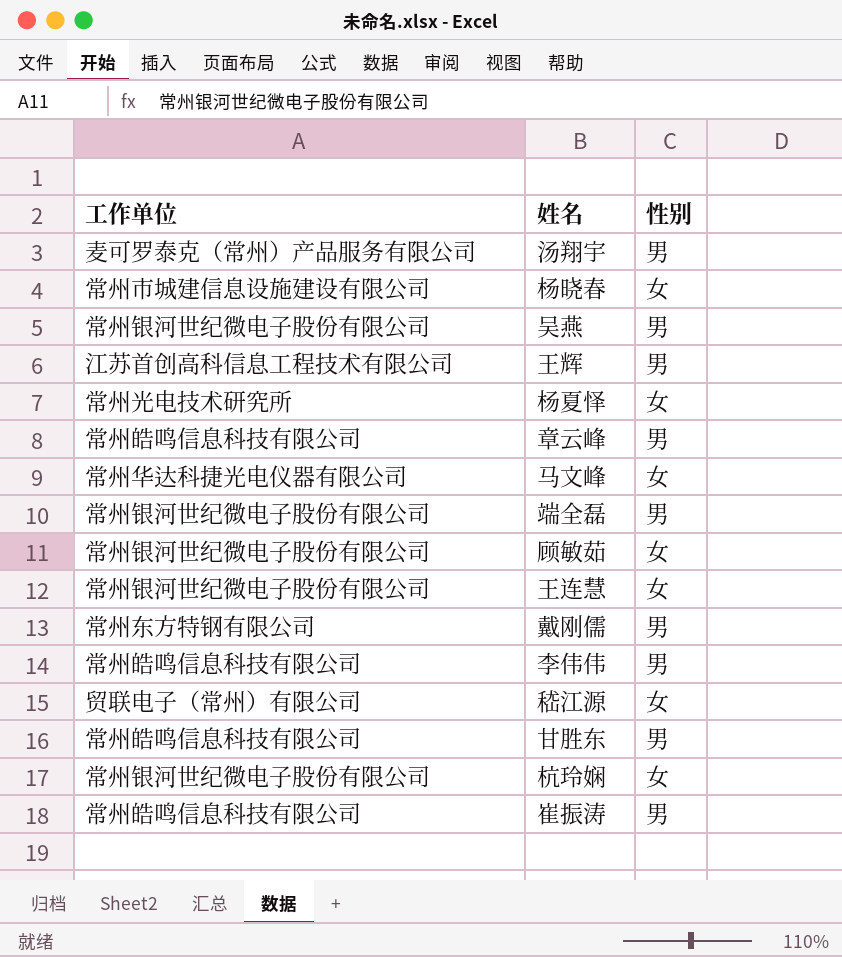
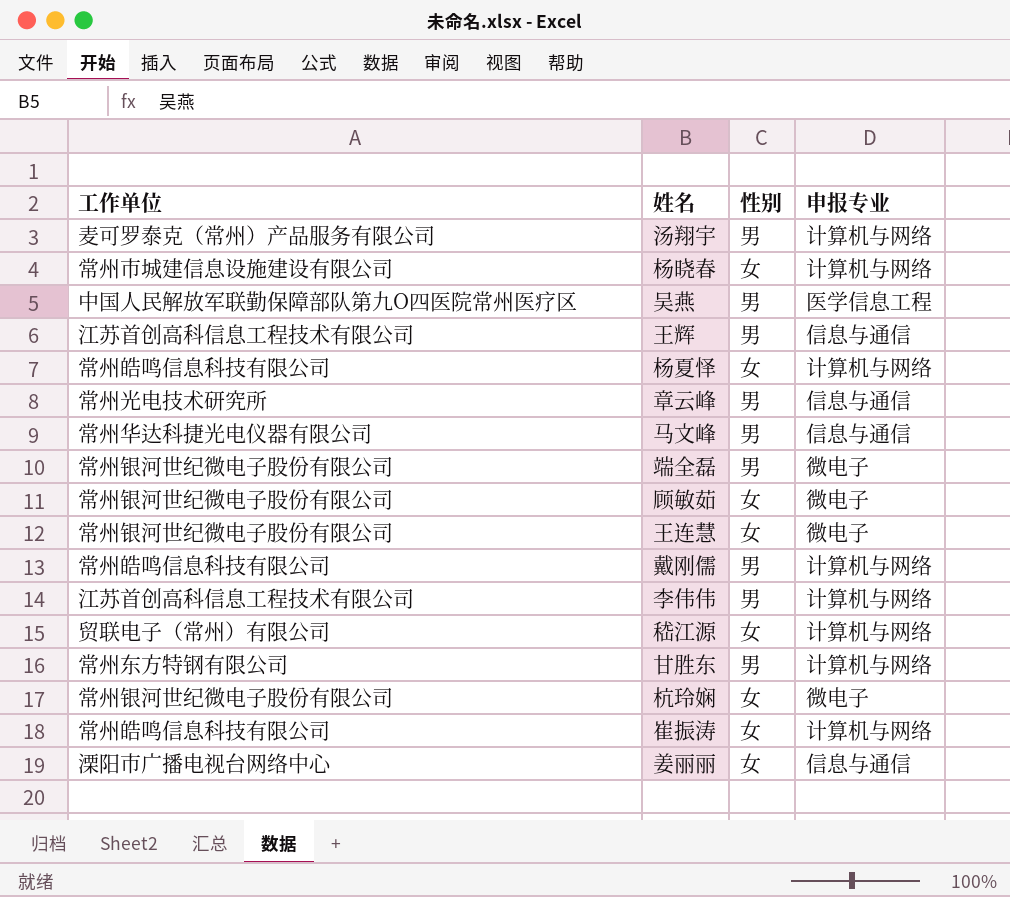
column 申报专业 | position: none -> 4
吴燕 | 工作单位: 常州银河世纪微电子股份有限公司 -> 中国人民解放军联勤保障部队第九O四医院常州医疗区
杨夏怿 | 工作单位: 常州光电技术研究所 -> 常州皓鸣信息科技有限公司
章云峰 | 工作单位: 常州皓鸣信息科技有限公司 -> 常州光电技术研究所
马文峰 | 性别: 女 -> 男
戴刚儒 | 工作单位: 常州东方特钢有限公司 -> 常州皓鸣信息科技有限公司
李伟伟 | 工作单位: 常州皓鸣信息科技有限公司 -> 江苏首创高科信息工程技术有限公司
甘胜东 | 工作单位: 常州皓鸣信息科技有限公司 -> 常州东方特钢有限公司
崔振涛 | 性别: 男 -> 女
row 姜丽丽: none -> 溧阳市广播电视台网络中心 | 女 | 信息与通信

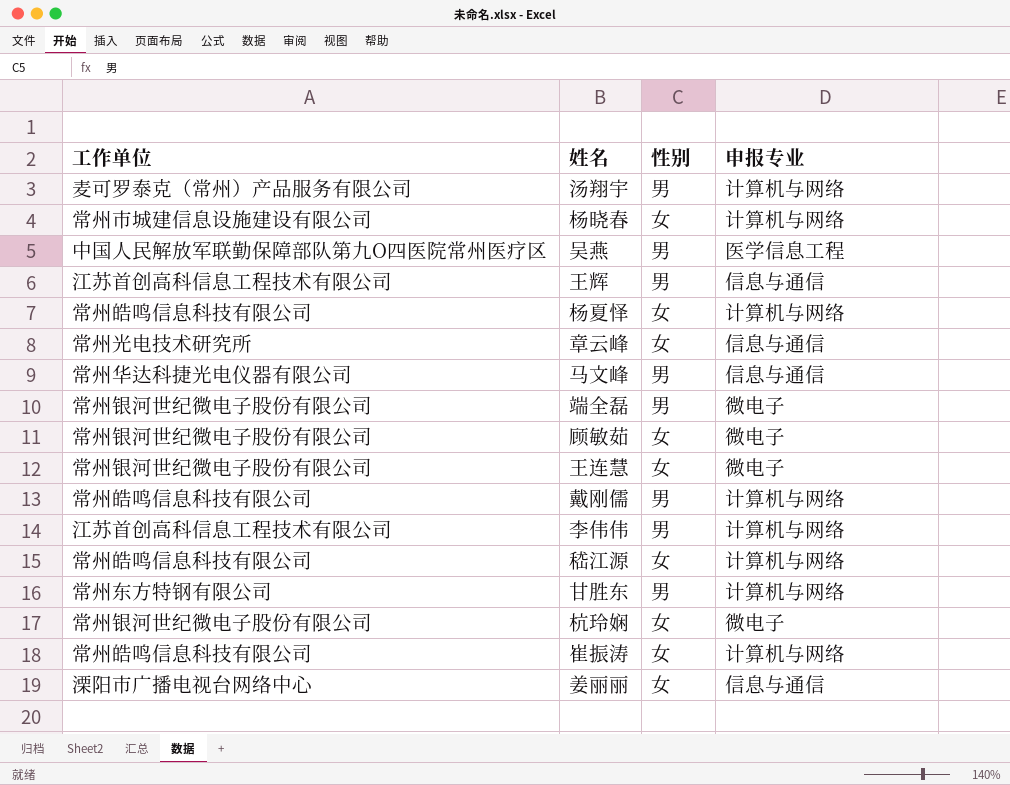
章云峰 | 性别: 男 -> 女
嵇江源 | 工作单位: 贸联电子（常州）有限公司 -> 常州皓鸣信息科技有限公司

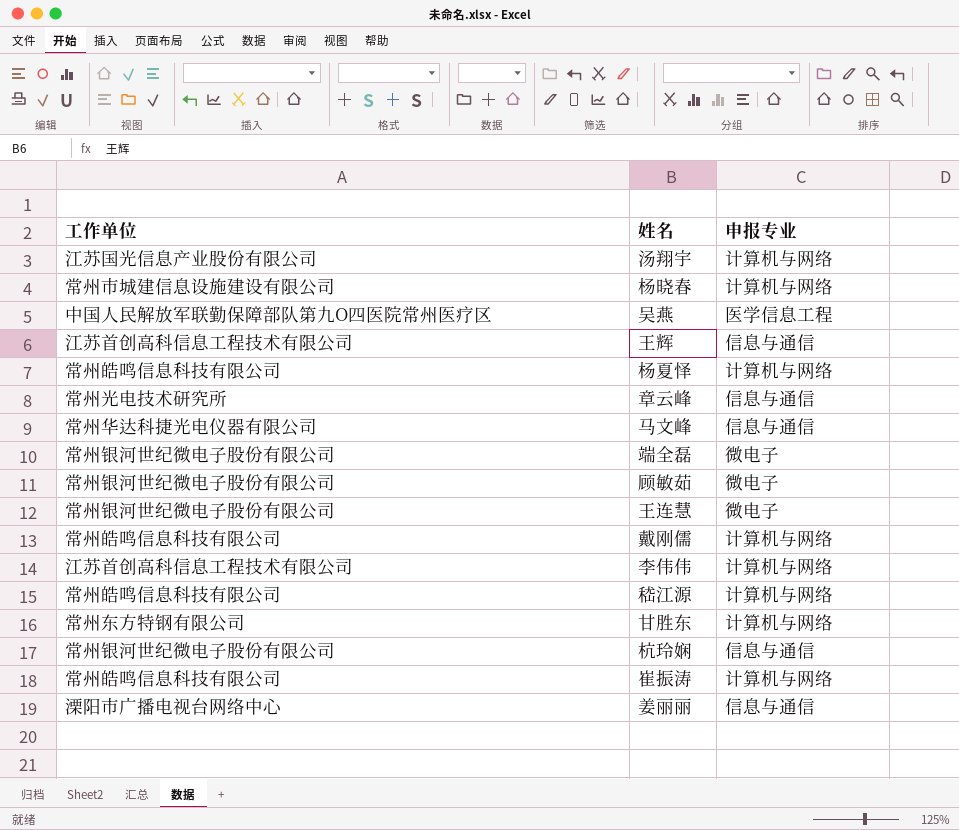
column 性别 | position: 3 -> none
汤翔宇 | 工作单位: 麦可罗泰克（常州）产品服务有限公司 -> 江苏国光信息产业股份有限公司
杭玲娴 | 申报专业: 微电子 -> 信息与通信

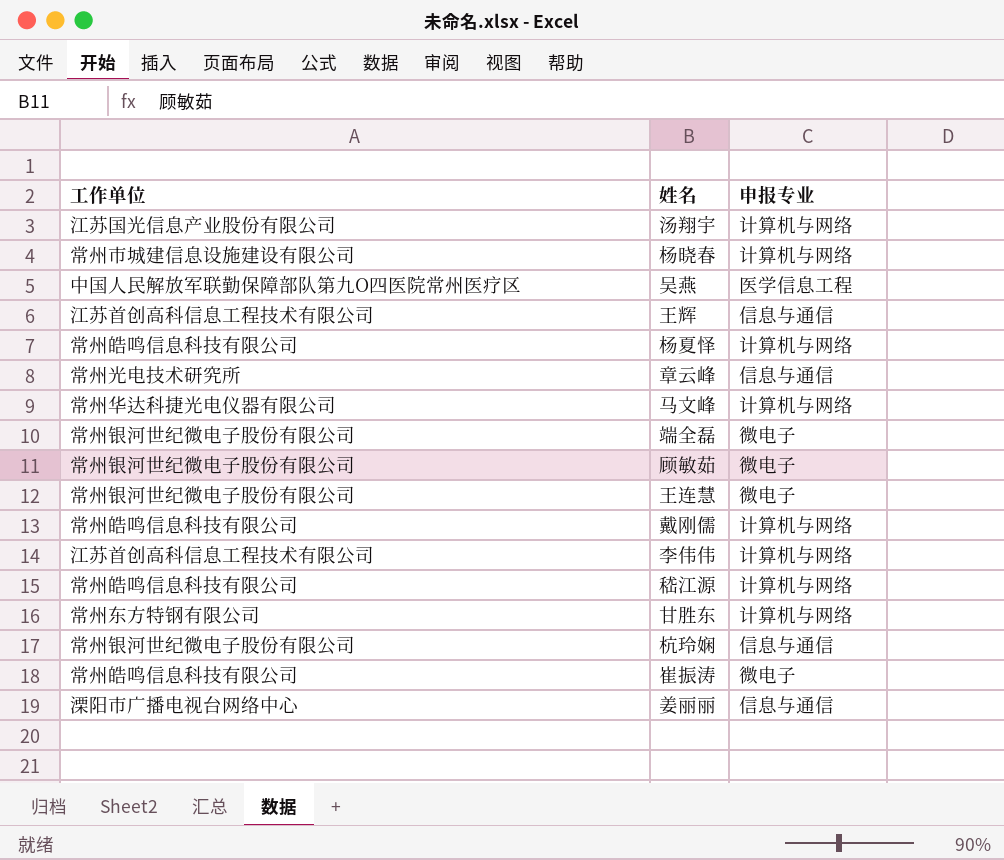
马文峰 | 申报专业: 信息与通信 -> 计算机与网络
崔振涛 | 申报专业: 计算机与网络 -> 微电子

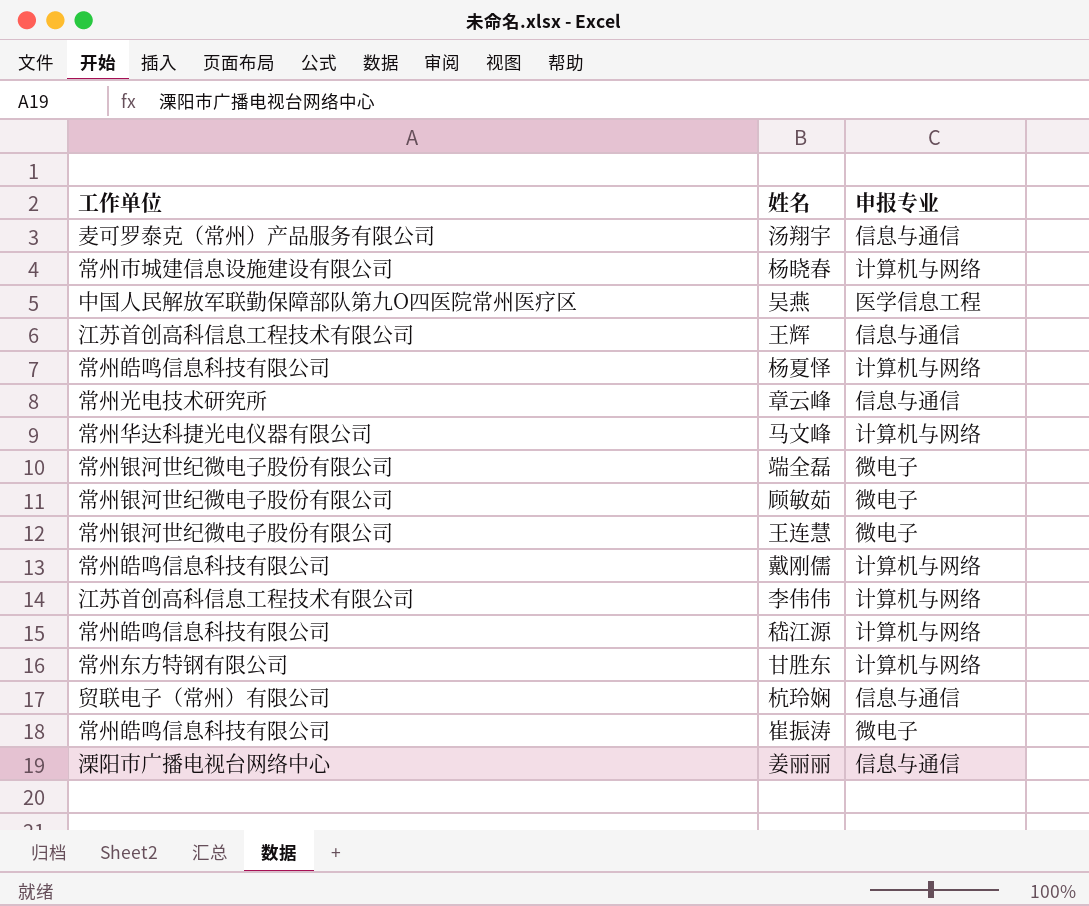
汤翔宇 | 工作单位: 江苏国光信息产业股份有限公司 -> 麦可罗泰克（常州）产品服务有限公司
汤翔宇 | 申报专业: 计算机与网络 -> 信息与通信
杭玲娴 | 工作单位: 常州银河世纪微电子股份有限公司 -> 贸联电子（常州）有限公司

